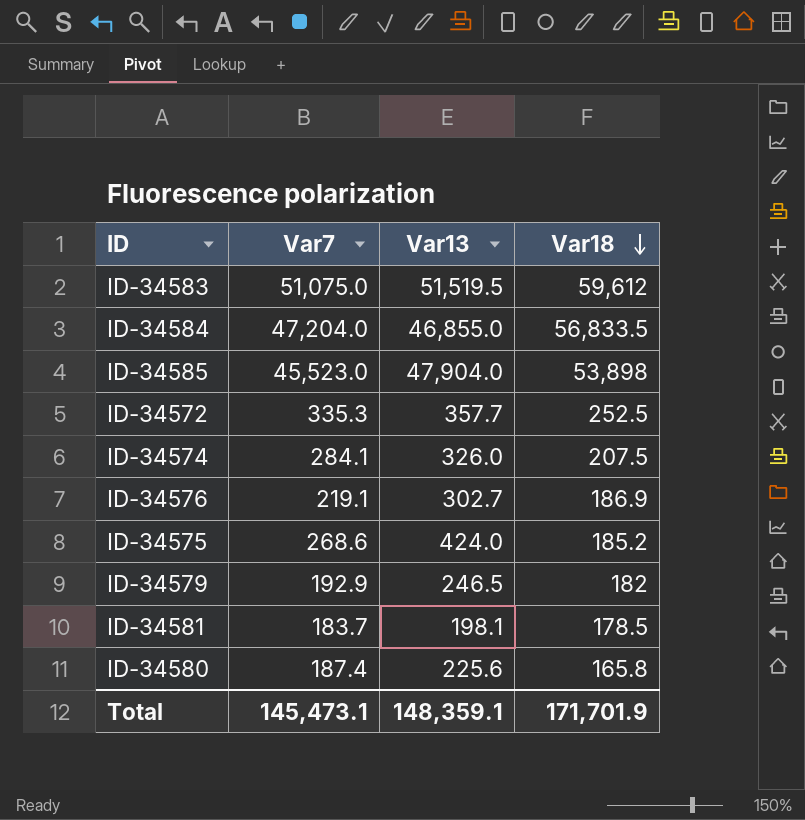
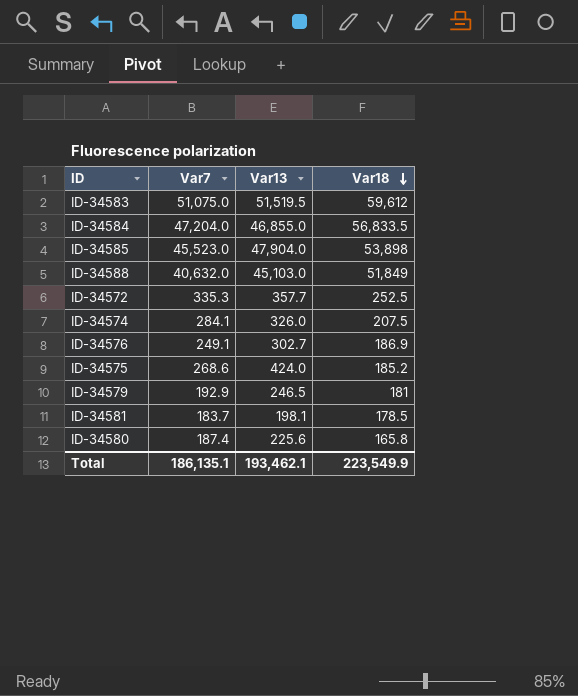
row ID-34588: none -> 40,632.0 | 45,103.0 | 51,849
ID-34576 | Var7: 219.1 -> 249.1
ID-34579 | Var18: 182 -> 181
Total | Var7: 145,473.1 -> 186,135.1
Total | Var13: 148,359.1 -> 193,462.1
Total | Var18: 171,701.9 -> 223,549.9

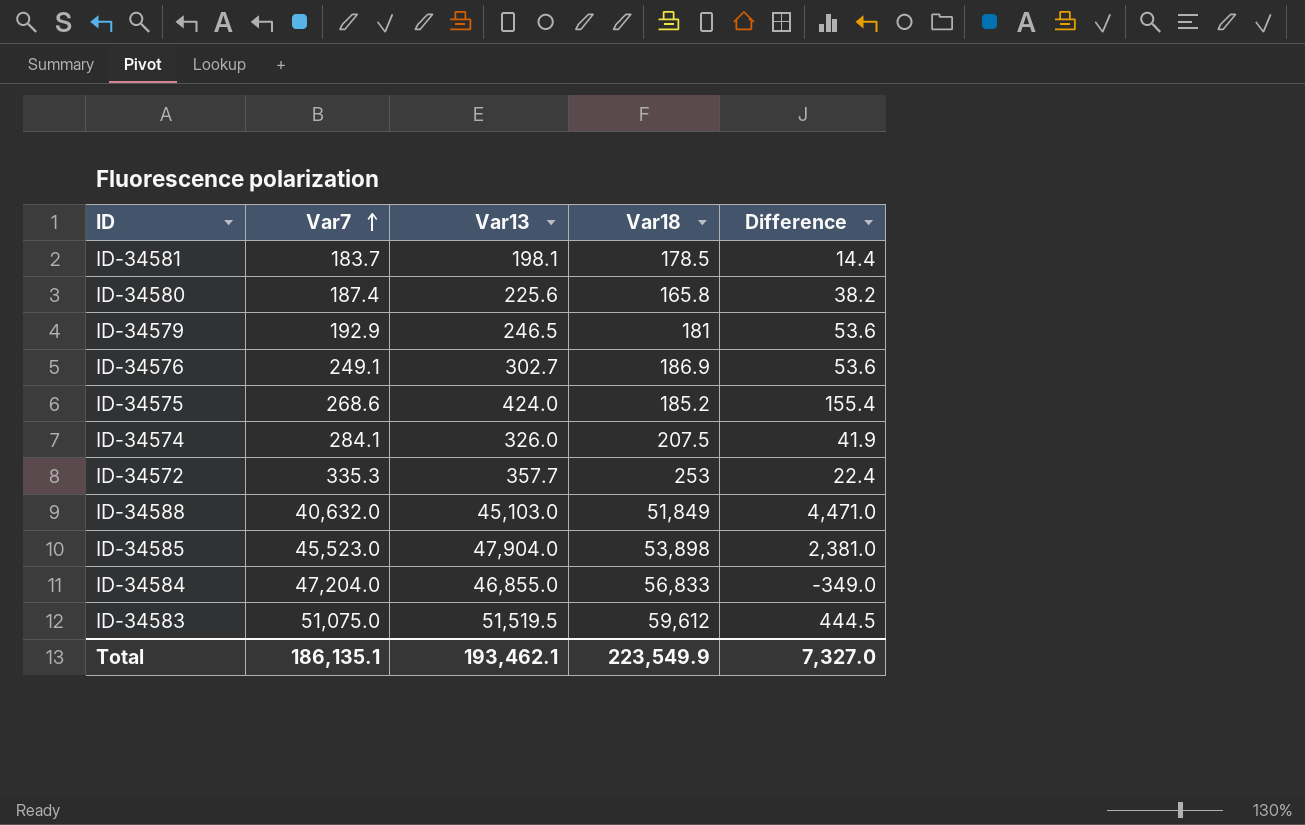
row order: Var18 descending -> Var7 ascending
column Difference | formula: none -> [Var13] - [Var7]
ID-34572 | Var18: 252.5 -> 253
ID-34584 | Var18: 56,833.5 -> 56,833

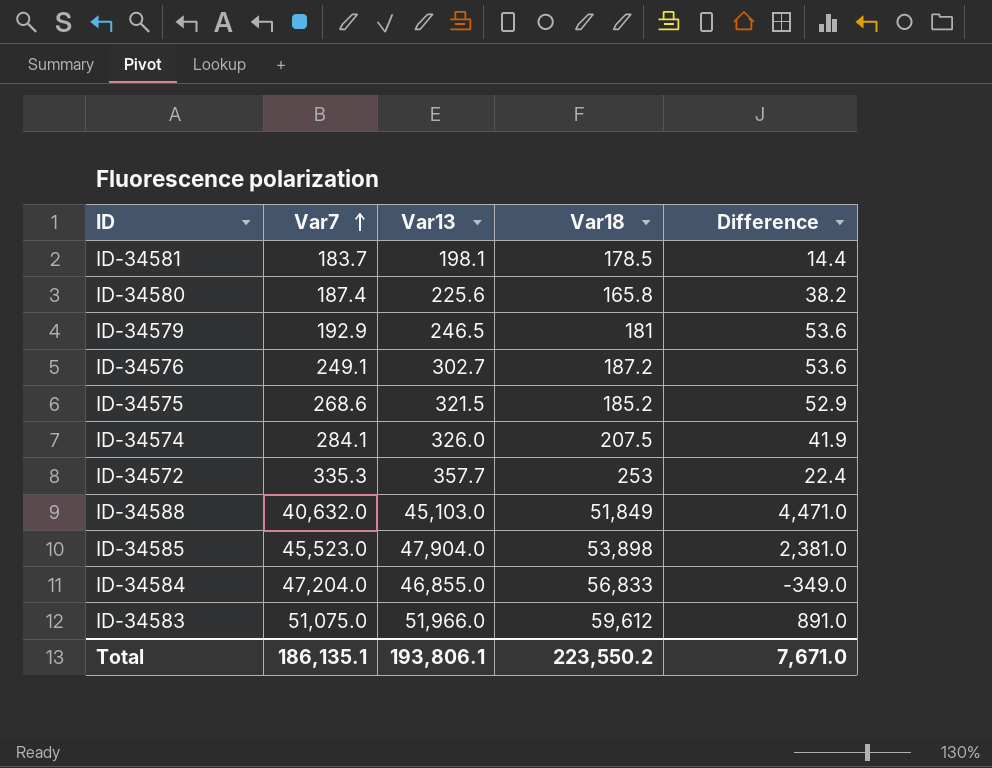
ID-34576 | Var18: 186.9 -> 187.2
ID-34575 | Var13: 424.0 -> 321.5
ID-34575 | Difference: 155.4 -> 52.9
ID-34583 | Var13: 51,519.5 -> 51,966.0
ID-34583 | Difference: 444.5 -> 891.0
Total | Var13: 193,462.1 -> 193,806.1
Total | Var18: 223,549.9 -> 223,550.2
Total | Difference: 7,327.0 -> 7,671.0

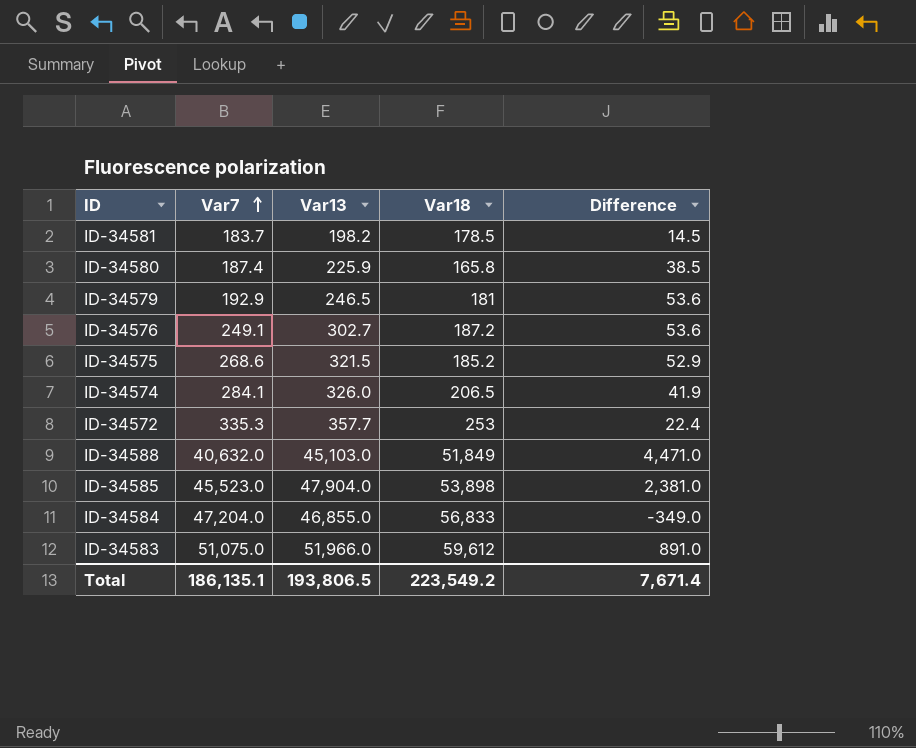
ID-34581 | Var13: 198.1 -> 198.2
ID-34581 | Difference: 14.4 -> 14.5
ID-34580 | Var13: 225.6 -> 225.9
ID-34580 | Difference: 38.2 -> 38.5
ID-34574 | Var18: 207.5 -> 206.5
Total | Var13: 193,806.1 -> 193,806.5
Total | Var18: 223,550.2 -> 223,549.2
Total | Difference: 7,671.0 -> 7,671.4

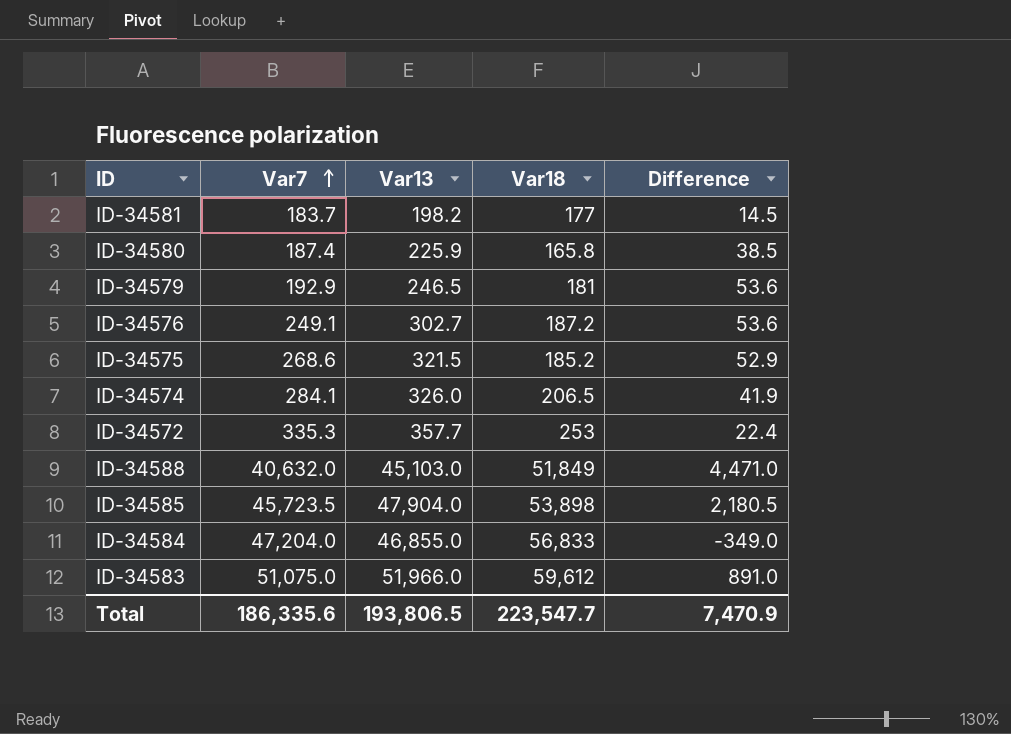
ID-34581 | Var18: 178.5 -> 177
ID-34585 | Var7: 45,523.0 -> 45,723.5
ID-34585 | Difference: 2,381.0 -> 2,180.5
Total | Var7: 186,135.1 -> 186,335.6
Total | Var18: 223,549.2 -> 223,547.7
Total | Difference: 7,671.4 -> 7,470.9

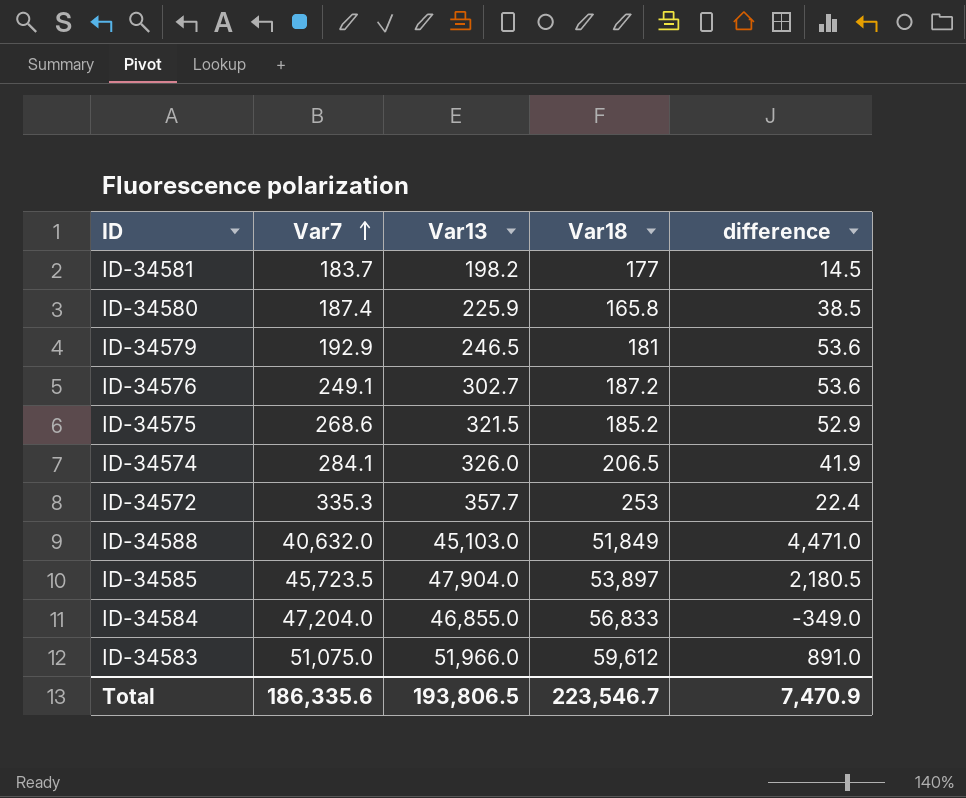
column name: Difference -> difference
ID-34585 | Var18: 53,898 -> 53,897
Total | Var18: 223,547.7 -> 223,546.7

